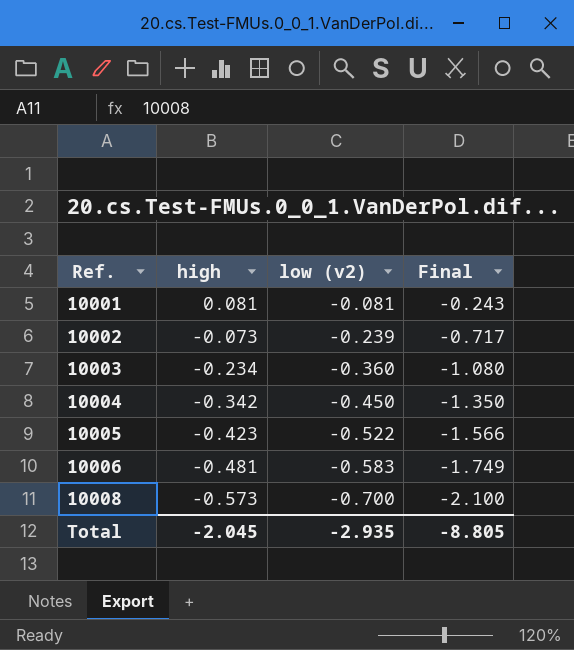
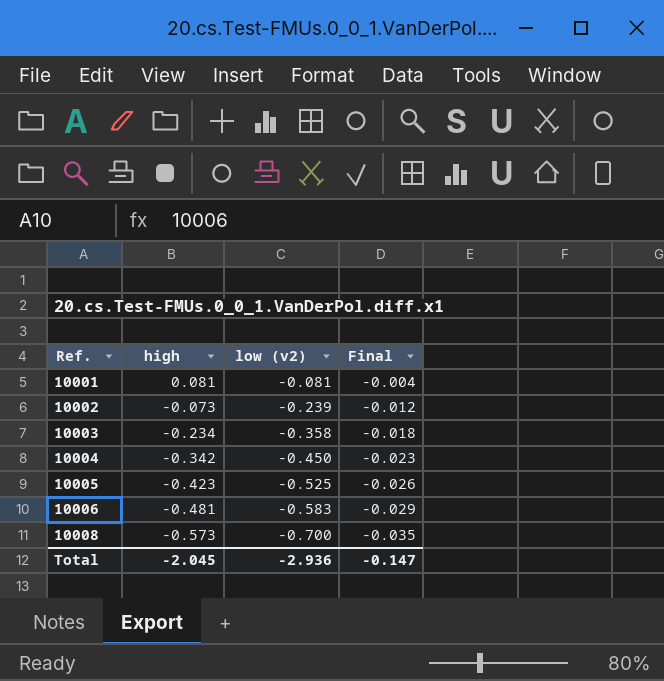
column Final | formula: [low (v2)] * 3 -> [low (v2)] * 0.05
10003 | low (v2): -0.360 -> -0.358
10005 | low (v2): -0.522 -> -0.525
Total | low (v2): -2.935 -> -2.936
Total | Final: -8.805 -> -0.147

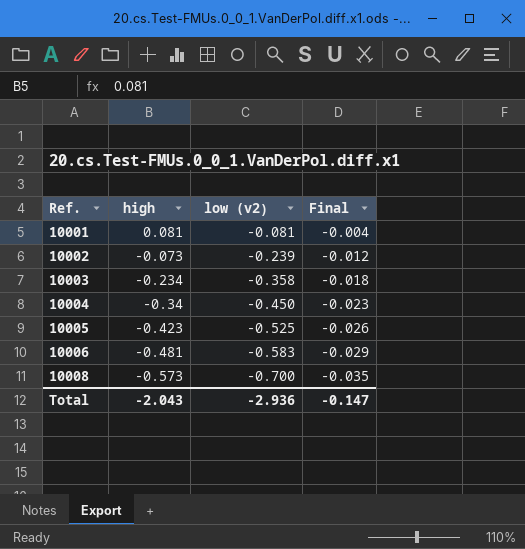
10004 | high: -0.342 -> -0.34
Total | high: -2.045 -> -2.043

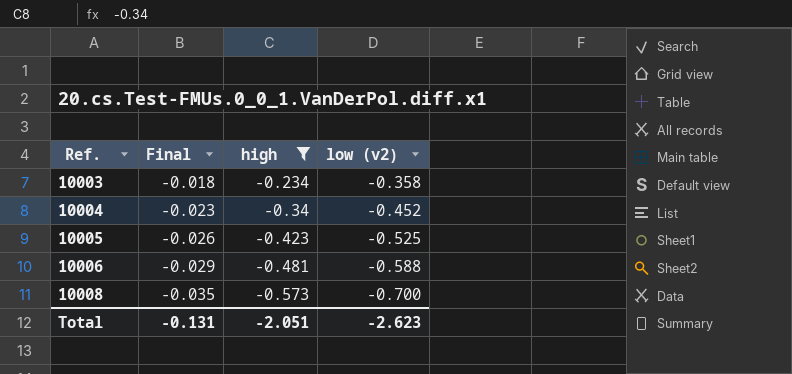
filter: none -> high <= -0.234
column Final | position: 4 -> 2
10004 | low (v2): -0.450 -> -0.452
10006 | low (v2): -0.583 -> -0.588
Total | Final: -0.147 -> -0.131
Total | high: -2.043 -> -2.051
Total | low (v2): -2.936 -> -2.623

